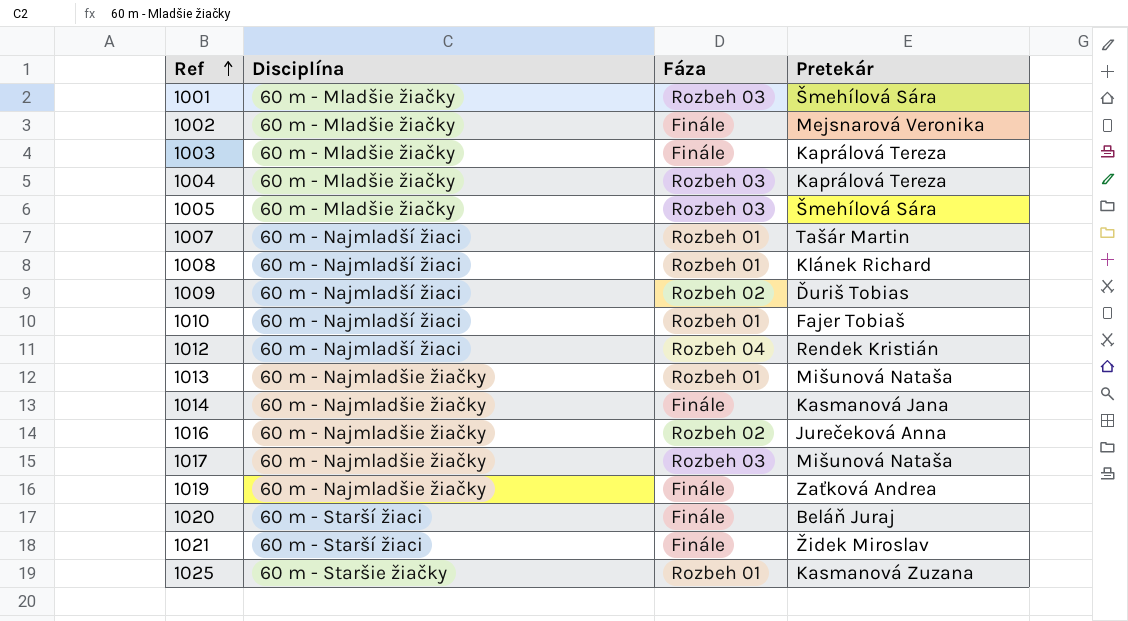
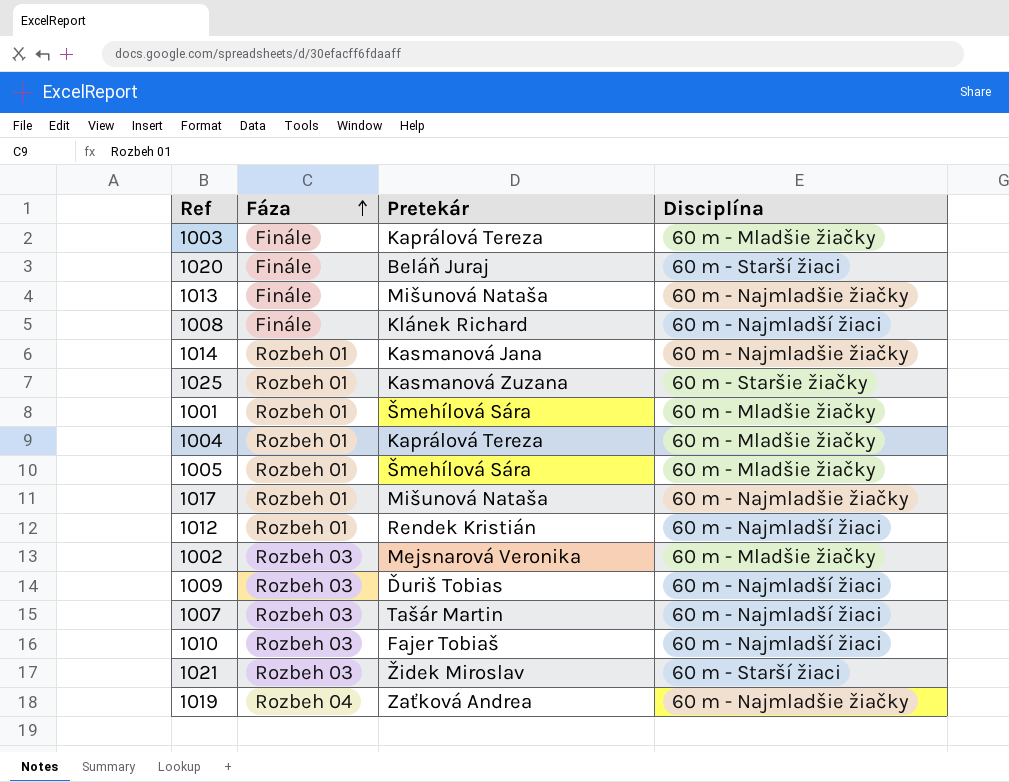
row order: Ref ascending -> Fáza ascending
column Disciplína | position: 2 -> 4
row 1016: 60 m - Najmladšie žiačky | Rozbeh 02 | Jurečeková Anna -> none
1013 | Fáza: Rozbeh 01 -> Finále
1008 | Fáza: Rozbeh 01 -> Finále
1014 | Fáza: Finále -> Rozbeh 01
1001 | Fáza: Rozbeh 03 -> Rozbeh 01
1004 | Fáza: Rozbeh 03 -> Rozbeh 01
1005 | Fáza: Rozbeh 03 -> Rozbeh 01
1017 | Fáza: Rozbeh 03 -> Rozbeh 01
1012 | Fáza: Rozbeh 04 -> Rozbeh 01
1002 | Fáza: Finále -> Rozbeh 03
1009 | Fáza: Rozbeh 02 -> Rozbeh 03
1007 | Fáza: Rozbeh 01 -> Rozbeh 03
1010 | Fáza: Rozbeh 01 -> Rozbeh 03
1021 | Fáza: Finále -> Rozbeh 03
1019 | Fáza: Finále -> Rozbeh 04

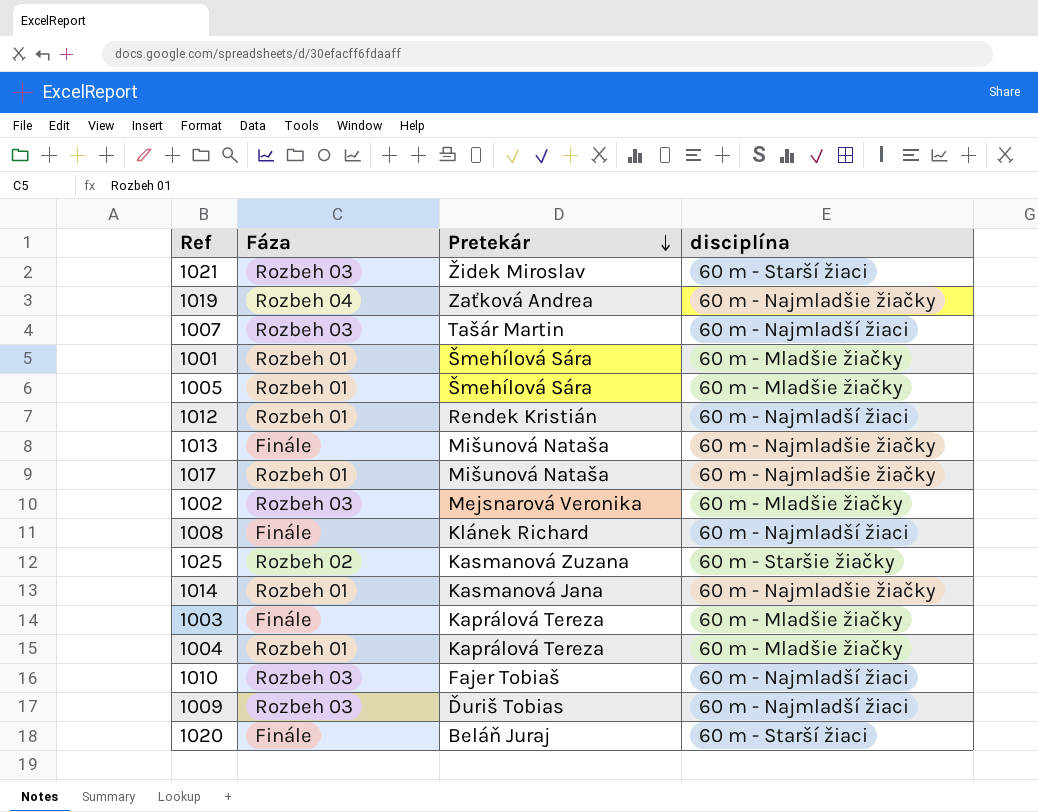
row order: Fáza ascending -> Pretekár descending
column name: Disciplína -> disciplína
1025 | Fáza: Rozbeh 01 -> Rozbeh 02

